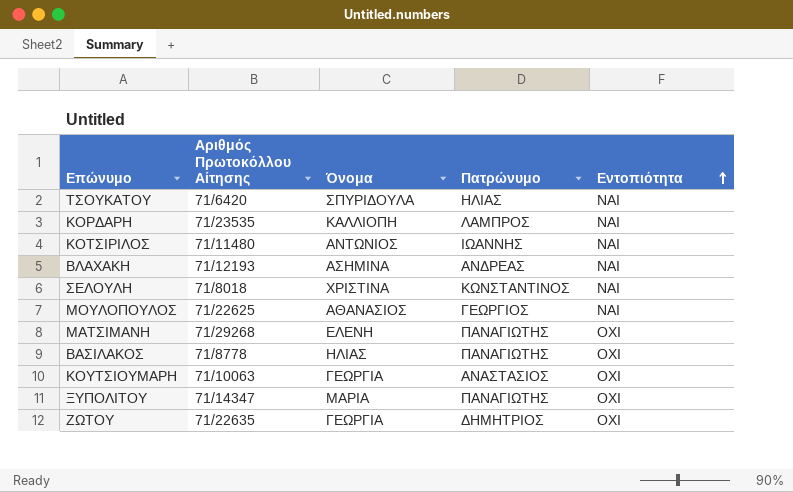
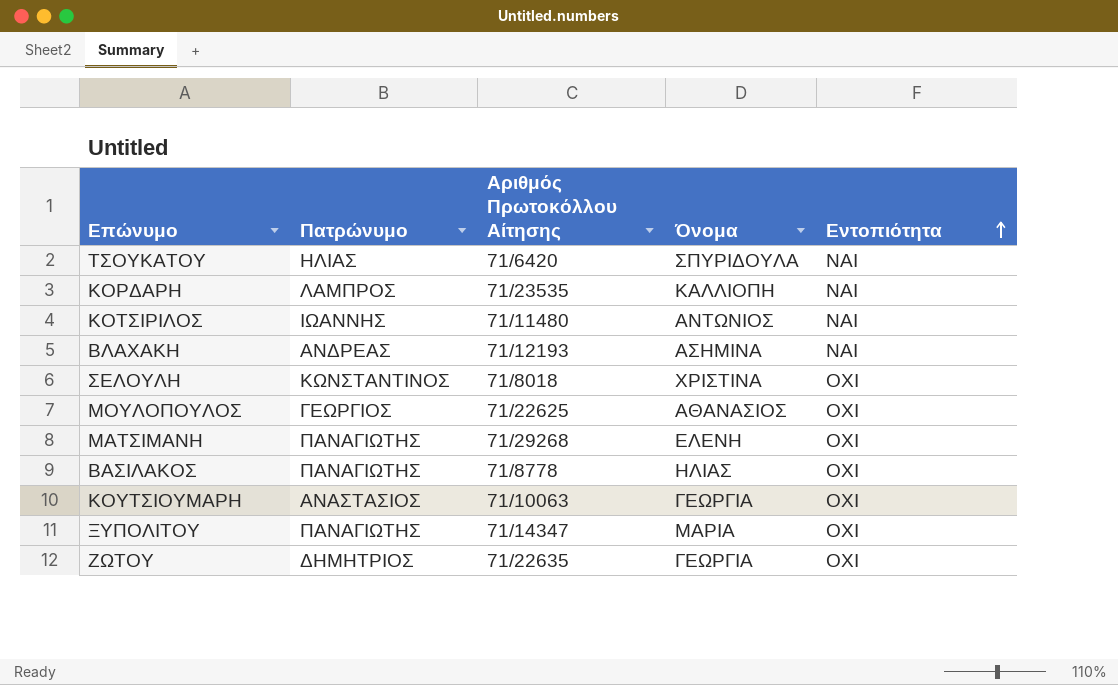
column Πατρώνυμο | position: 4 -> 2
ΣΕΛΟΥΛΗ | Εντοπιότητα: ΝΑΙ -> ΟΧΙ
ΜΟΥΛΟΠΟΥΛΟΣ | Εντοπιότητα: ΝΑΙ -> ΟΧΙ

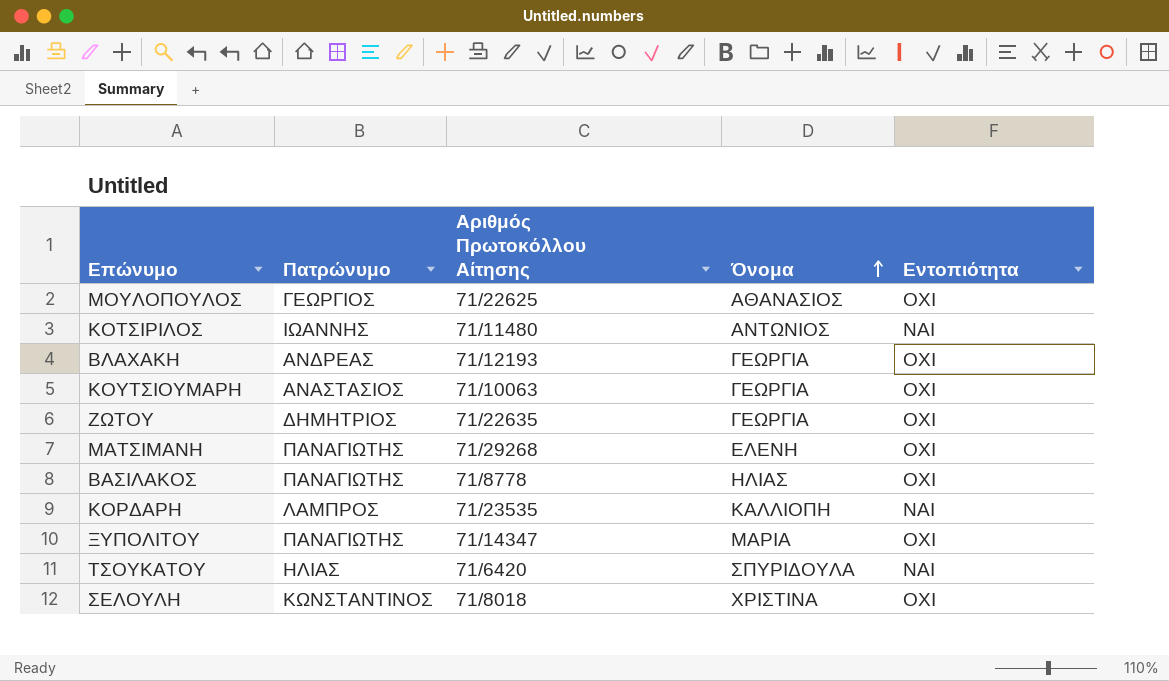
row order: Εντοπιότητα ascending -> Όνομα ascending
ΒΛΑΧΑΚΗ | Όνομα: ΑΣΗΜΙΝΑ -> ΓΕΩΡΓΙΑ
ΒΛΑΧΑΚΗ | Εντοπιότητα: ΝΑΙ -> ΟΧΙ

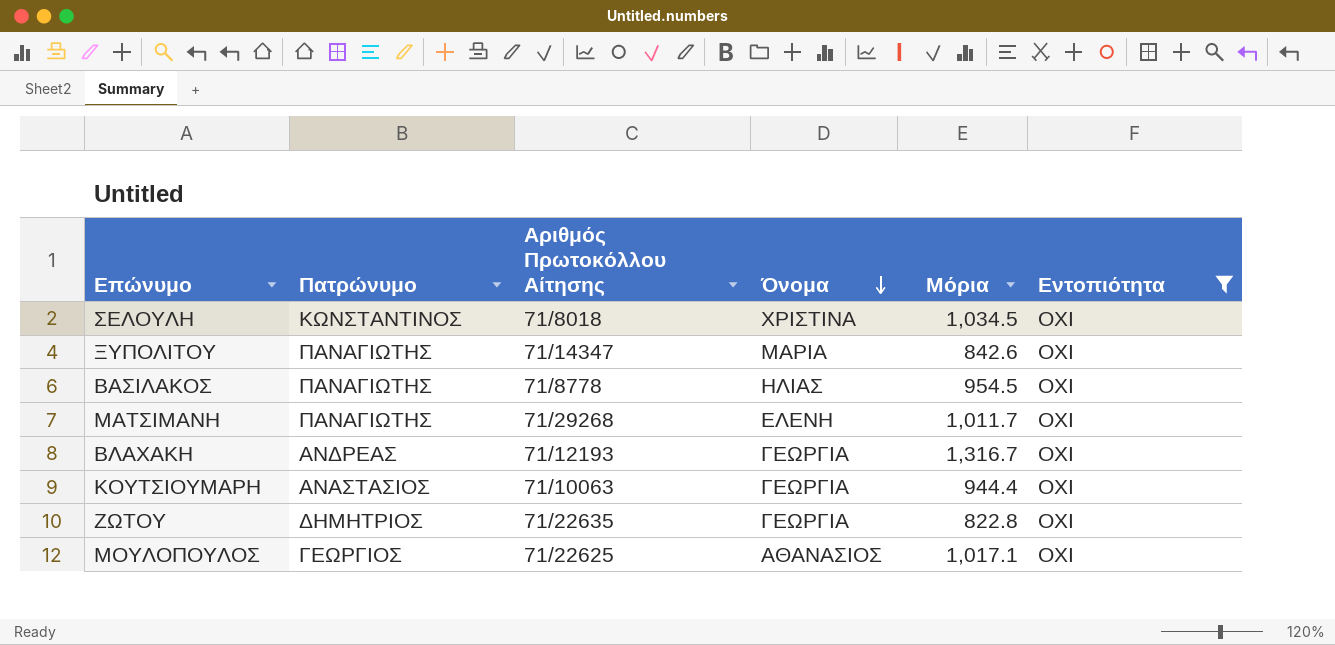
filter: none -> Εντοπιότητα = ΟΧΙ
row order: Όνομα ascending -> Όνομα descending
column Μόρια | position: none -> 5

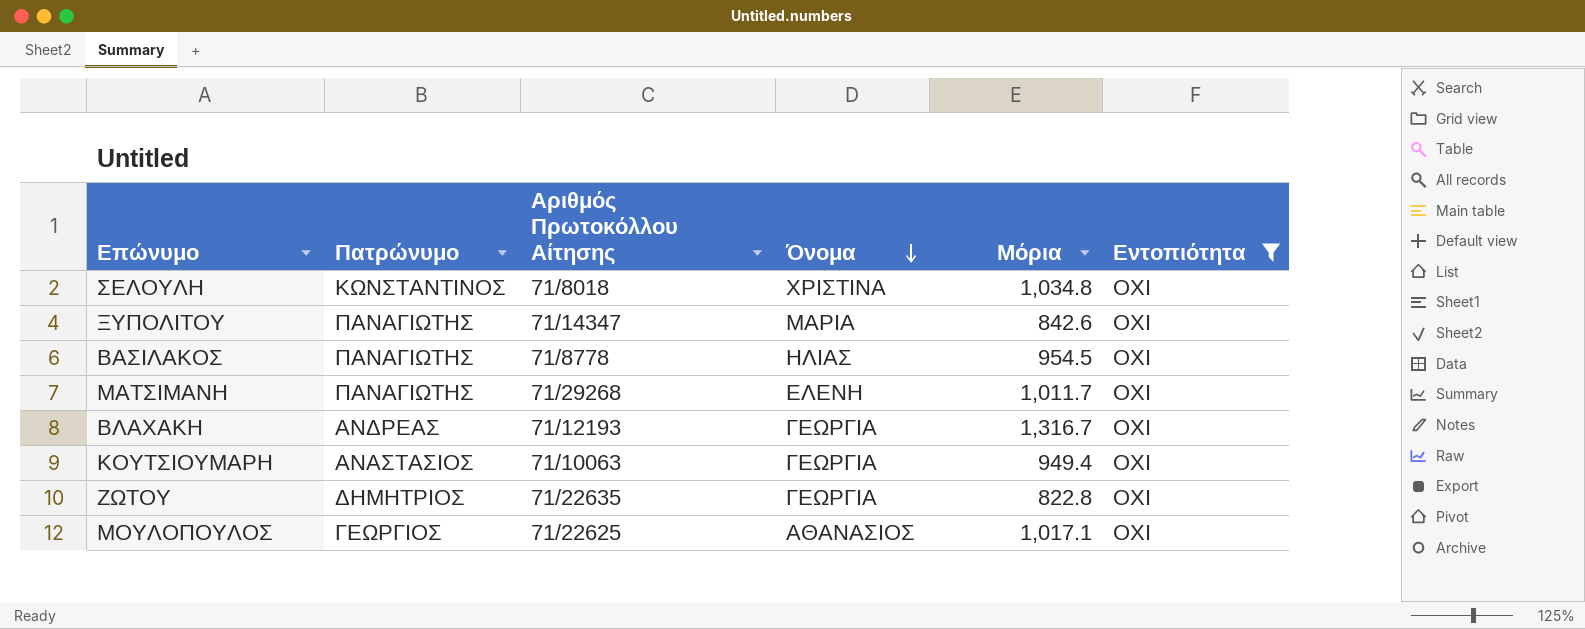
ΣΕΛΟΥΛΗ | Μόρια: 1,034.5 -> 1,034.8
ΚΟΥΤΣΙΟΥΜΑΡΗ | Μόρια: 944.4 -> 949.4

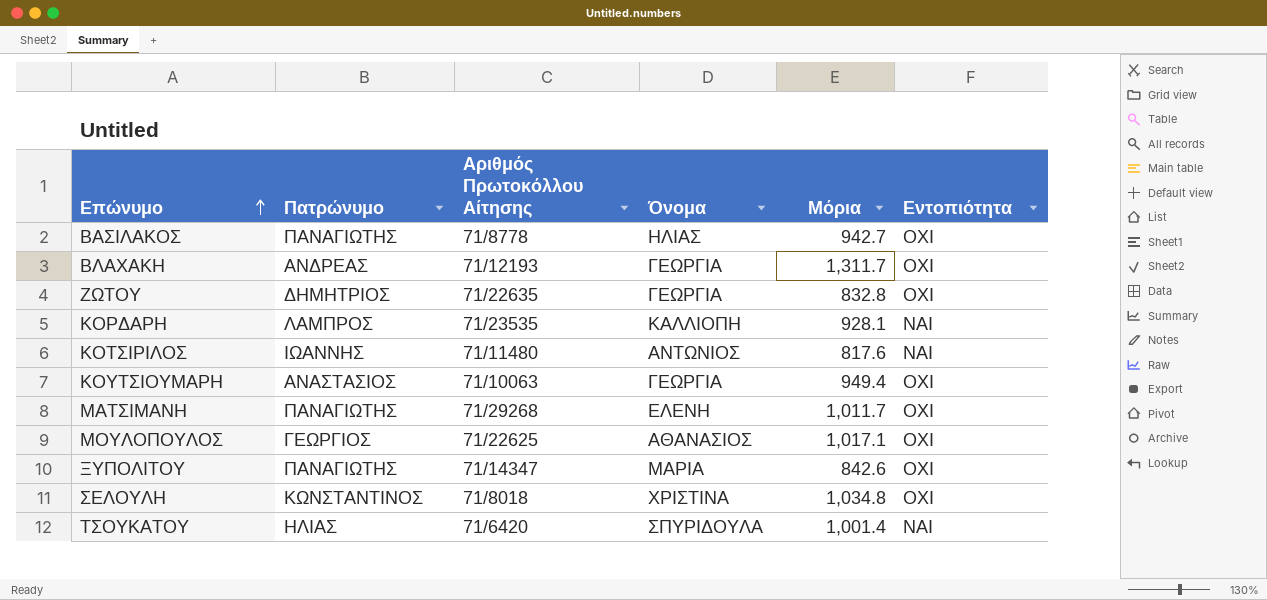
filter: Εντοπιότητα = ΟΧΙ -> none
row order: Όνομα descending -> Επώνυμο ascending
ΒΑΣΙΛΑΚΟΣ | Μόρια: 954.5 -> 942.7
ΒΛΑΧΑΚΗ | Μόρια: 1,316.7 -> 1,311.7
ΖΩΤΟΥ | Μόρια: 822.8 -> 832.8

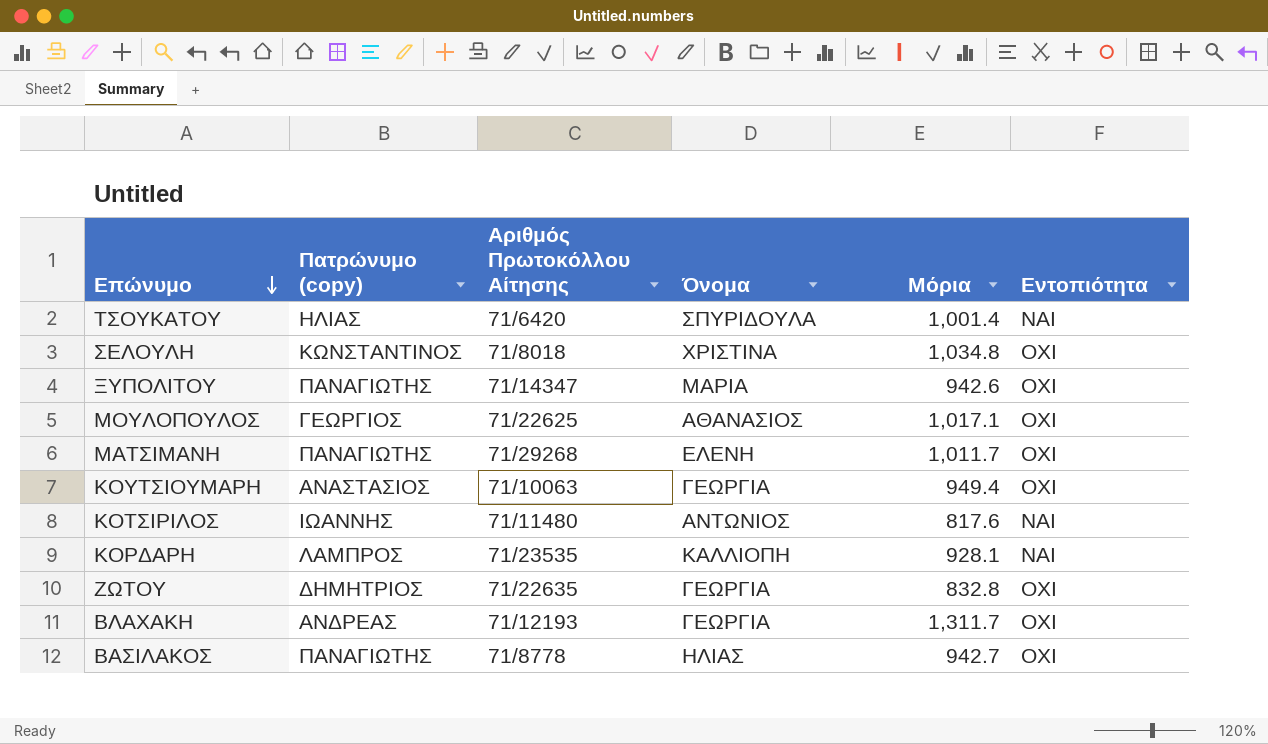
row order: Επώνυμο ascending -> Επώνυμο descending
column name: Πατρώνυμο -> Πατρώνυμο (copy)
ΞΥΠΟΛΙΤΟΥ | Μόρια: 842.6 -> 942.6

